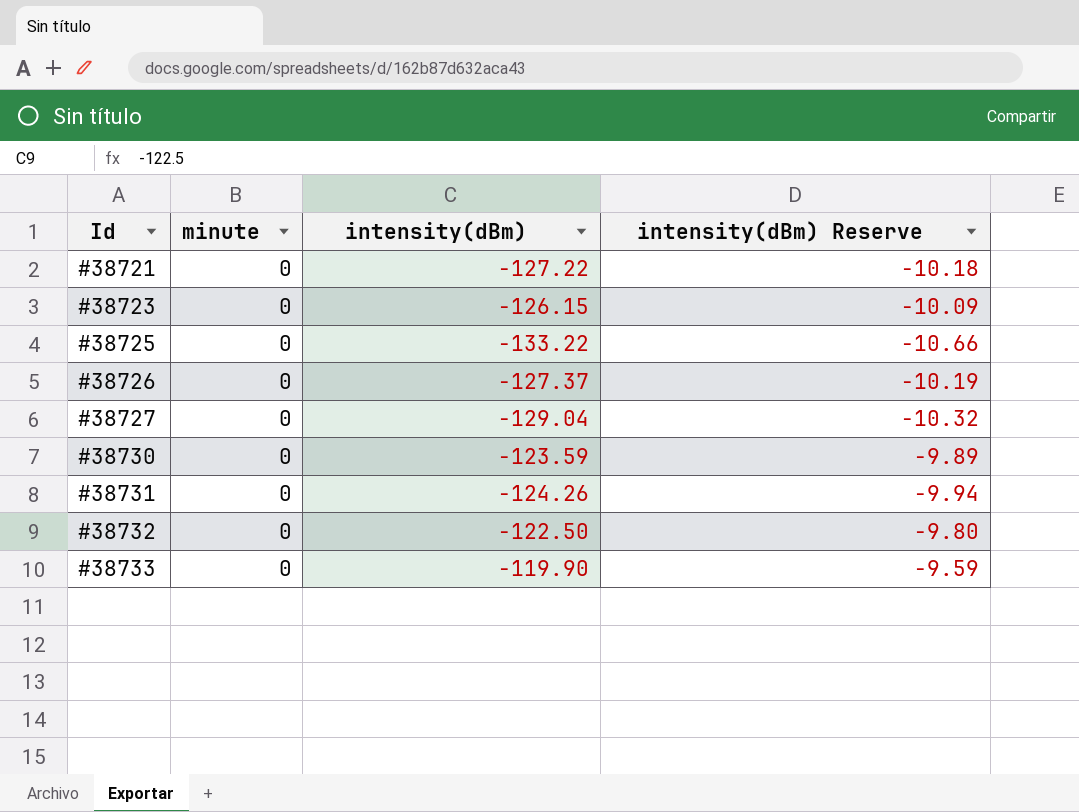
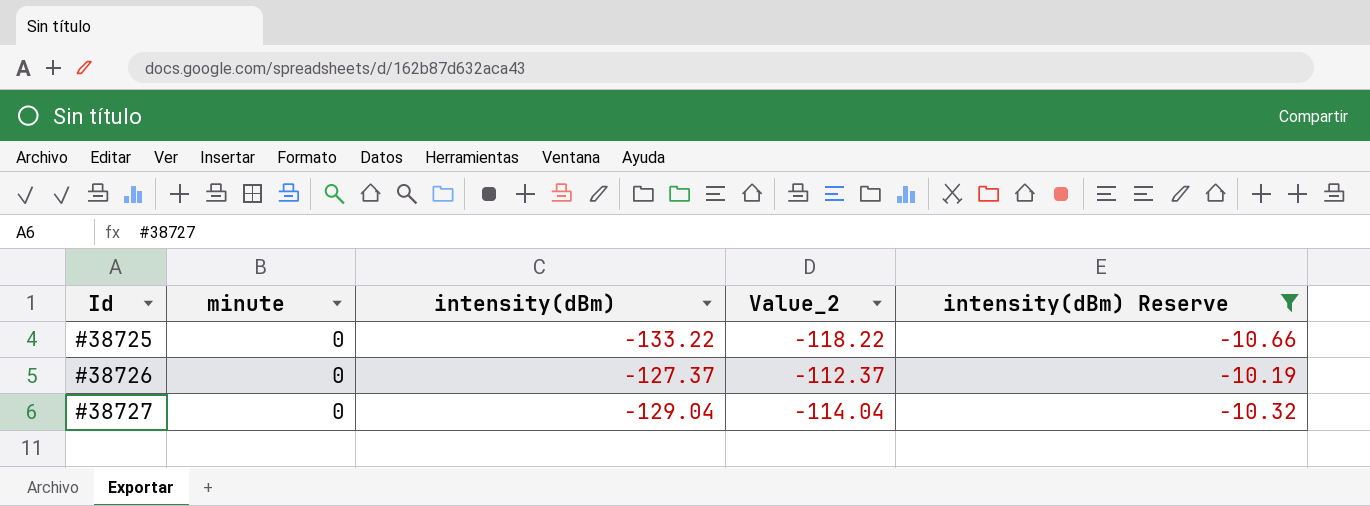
filter: none -> intensity(dBm) Reserve <= -10.19
column Value_2 | formula: none -> [intensity(dBm)] + 15

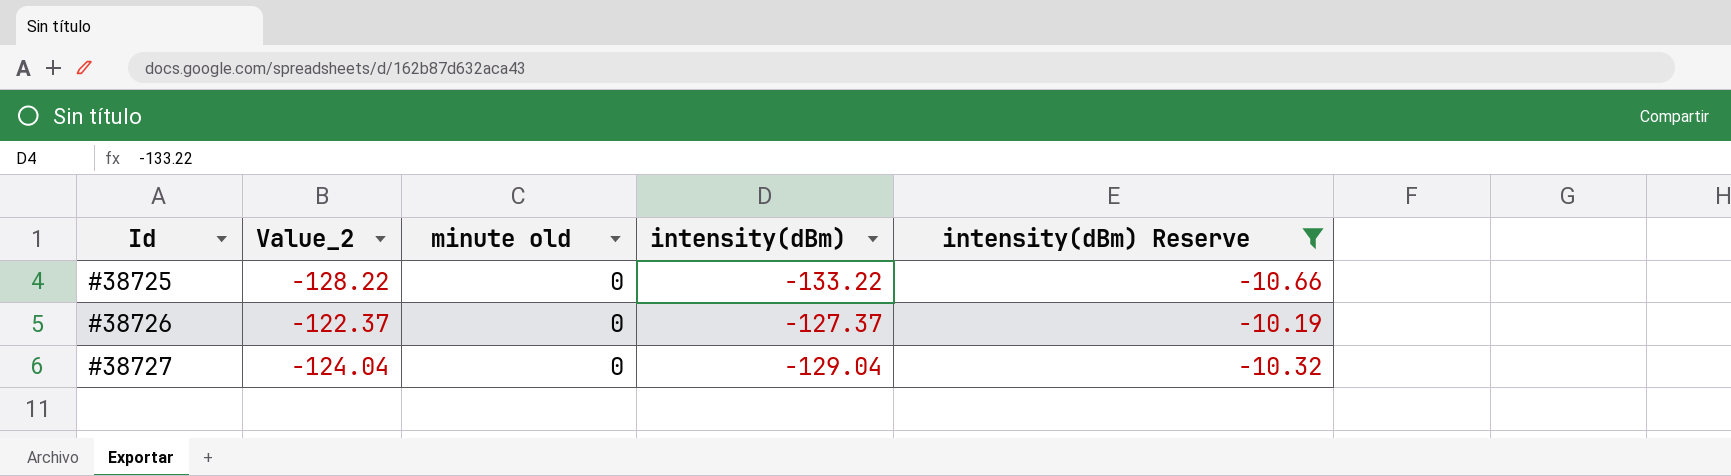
column Value_2 | formula: [intensity(dBm)] + 15 -> [intensity(dBm)] + 5
column Value_2 | position: 4 -> 2
column name: minute -> minute old

